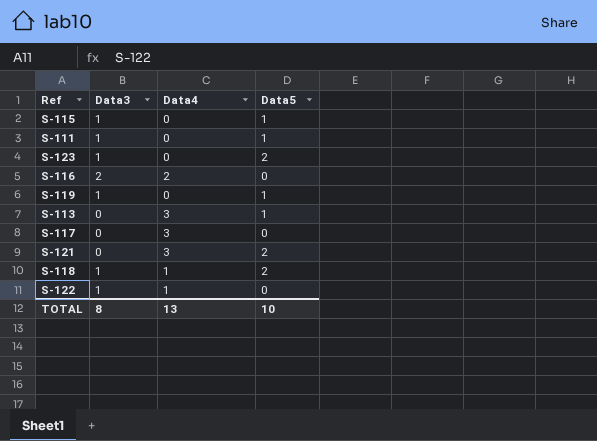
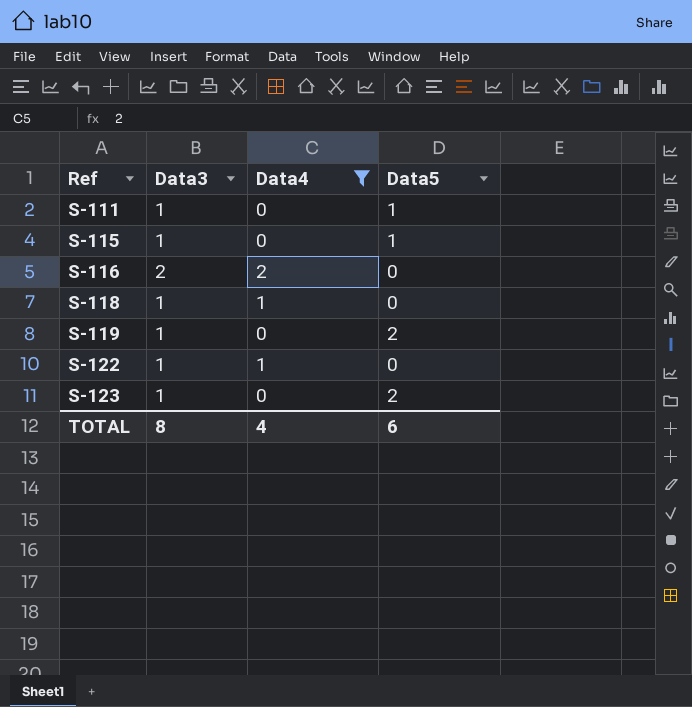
filter: none -> Data4 != 3
row order: none -> Ref ascending
S-118 | Data5: 2 -> 0
S-119 | Data5: 1 -> 2
TOTAL | Data4: 13 -> 4
TOTAL | Data5: 10 -> 6

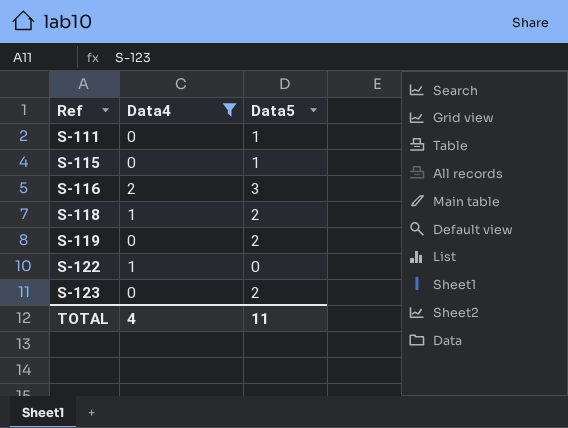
column Data3 | position: 2 -> none
S-116 | Data5: 0 -> 3
S-118 | Data5: 0 -> 2
TOTAL | Data5: 6 -> 11

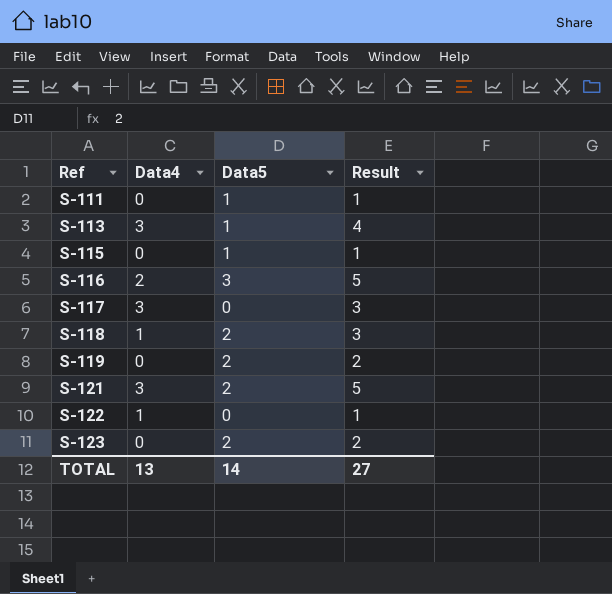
filter: Data4 != 3 -> none
column Result | formula: none -> [Data4] + [Data5]
TOTAL | Data4: 4 -> 13
TOTAL | Data5: 11 -> 14

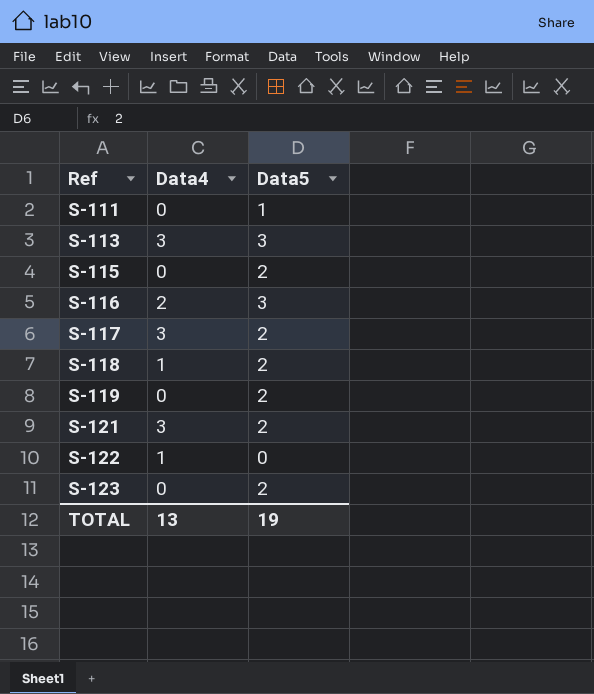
column Result | formula: [Data4] + [Data5] -> none
S-113 | Data5: 1 -> 3
S-115 | Data5: 1 -> 2
S-117 | Data5: 0 -> 2
TOTAL | Data5: 14 -> 19

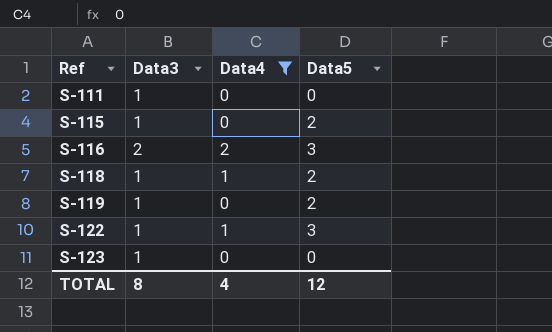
filter: none -> Data4 != 3
column Data3 | position: none -> 2
S-111 | Data5: 1 -> 0
S-122 | Data5: 0 -> 3
S-123 | Data5: 2 -> 0
TOTAL | Data4: 13 -> 4
TOTAL | Data5: 19 -> 12

